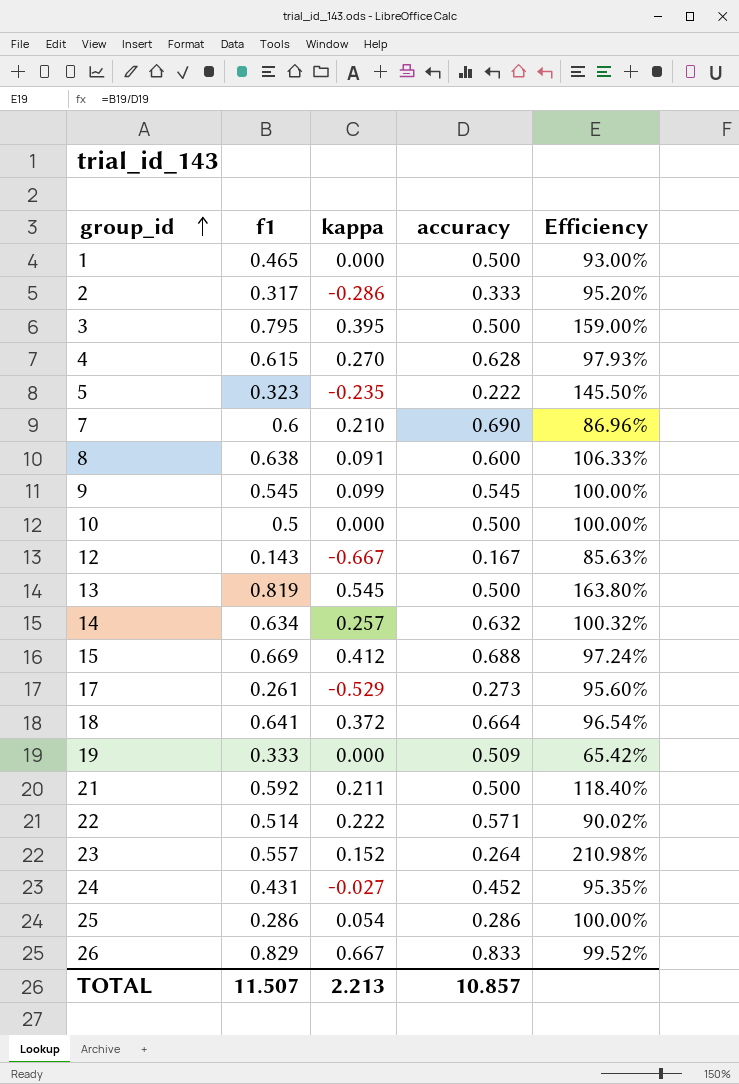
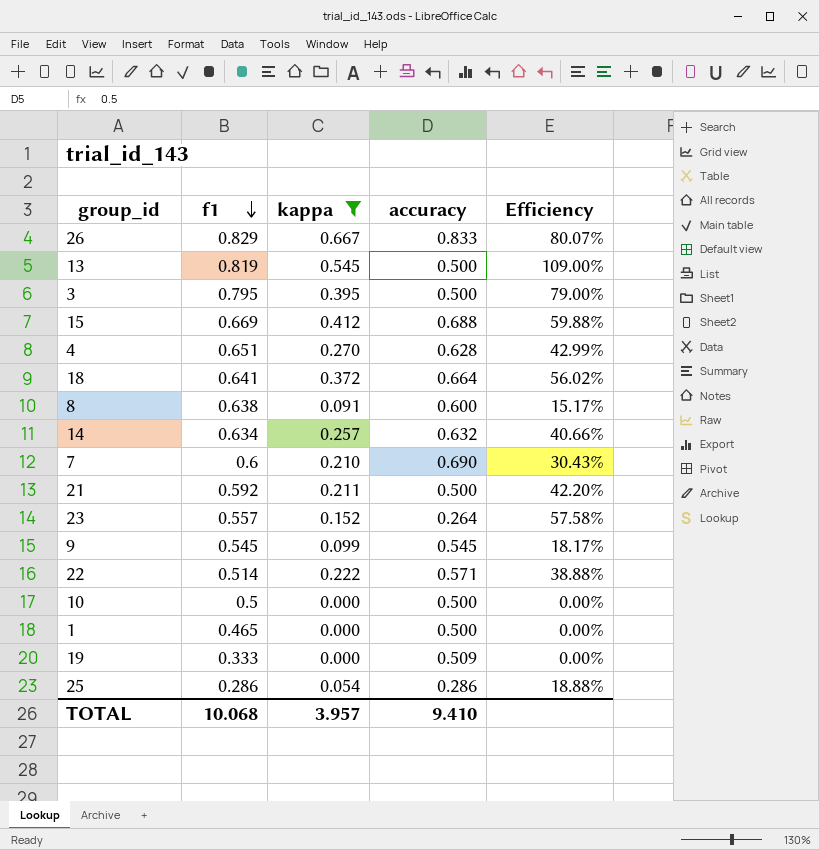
filter: none -> kappa >= 0.000
row order: group_id ascending -> f1 descending
column Efficiency | formula: [f1] / [accuracy] -> [kappa] / [accuracy]
4 | f1: 0.615 -> 0.651
TOTAL | f1: 11.507 -> 10.068
TOTAL | kappa: 2.213 -> 3.957
TOTAL | accuracy: 10.857 -> 9.410

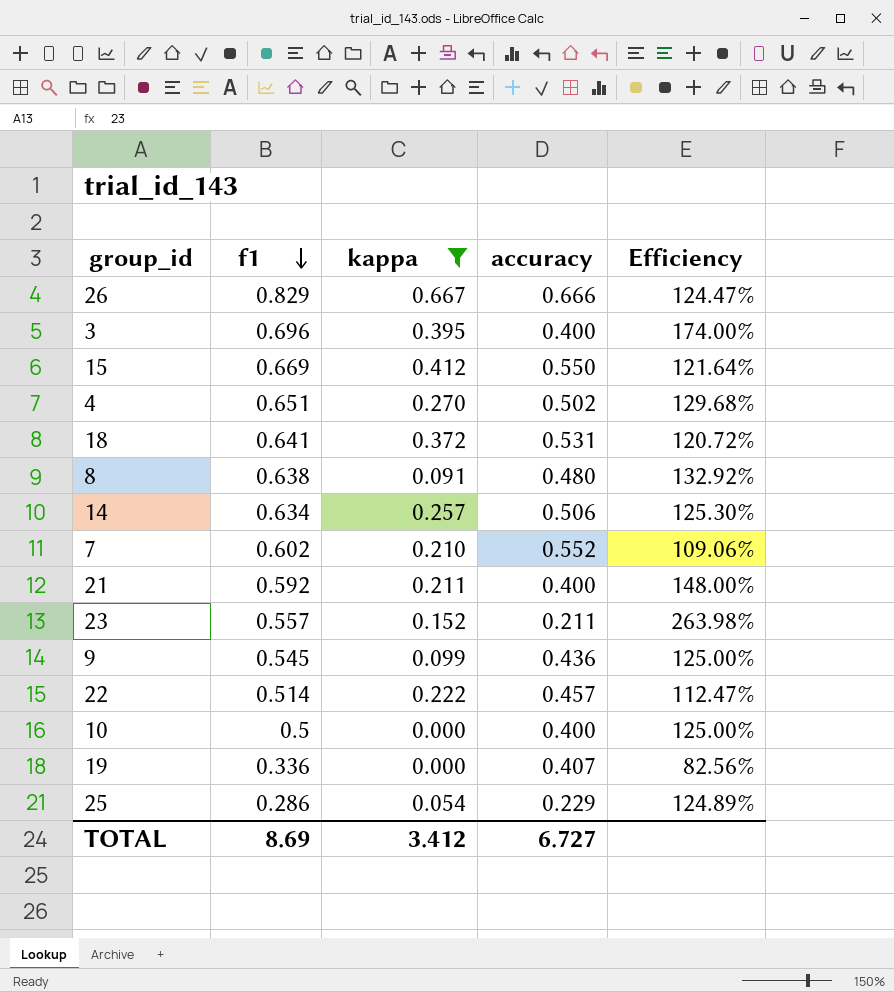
column Efficiency | formula: [kappa] / [accuracy] -> [f1] / [accuracy]
row 13: 0.819 | 0.545 | 0.500 | 109.00% -> none
row 1: 0.465 | 0.000 | 0.500 | 0.00% -> none
26 | accuracy: 0.833 -> 0.666
3 | f1: 0.795 -> 0.696
3 | accuracy: 0.500 -> 0.400
15 | accuracy: 0.688 -> 0.550
4 | accuracy: 0.628 -> 0.502
18 | accuracy: 0.664 -> 0.531
8 | accuracy: 0.600 -> 0.480
14 | accuracy: 0.632 -> 0.506
7 | f1: 0.6 -> 0.602
7 | accuracy: 0.690 -> 0.552
21 | accuracy: 0.500 -> 0.400
23 | accuracy: 0.264 -> 0.211
9 | accuracy: 0.545 -> 0.436
22 | accuracy: 0.571 -> 0.457
10 | accuracy: 0.500 -> 0.400
19 | f1: 0.333 -> 0.336
19 | accuracy: 0.509 -> 0.407
25 | accuracy: 0.286 -> 0.229
TOTAL | f1: 10.068 -> 8.69
TOTAL | kappa: 3.957 -> 3.412
TOTAL | accuracy: 9.410 -> 6.727

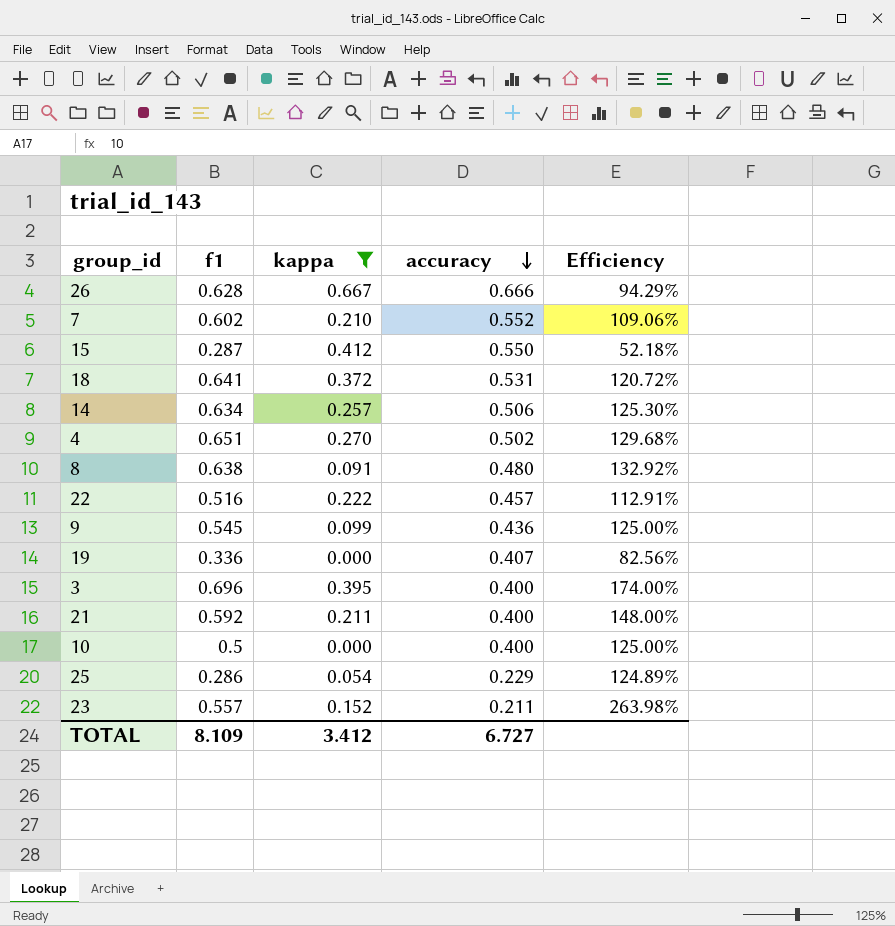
row order: f1 descending -> accuracy descending
26 | f1: 0.829 -> 0.628
26 | Efficiency: 124.47% -> 94.29%
15 | f1: 0.669 -> 0.287
15 | Efficiency: 121.64% -> 52.18%
22 | f1: 0.514 -> 0.516
22 | Efficiency: 112.47% -> 112.91%
TOTAL | f1: 8.69 -> 8.109

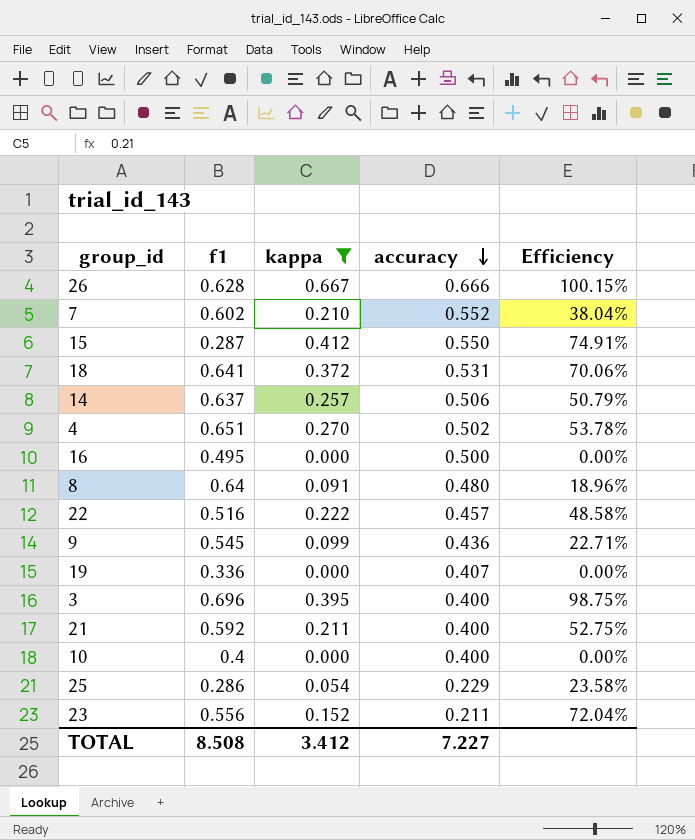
column Efficiency | formula: [f1] / [accuracy] -> [kappa] / [accuracy]
14 | f1: 0.634 -> 0.637
row 16: none -> 0.495 | 0.000 | 0.500 | 0.00%
8 | f1: 0.638 -> 0.64
10 | f1: 0.5 -> 0.4
23 | f1: 0.557 -> 0.556
TOTAL | f1: 8.109 -> 8.508
TOTAL | accuracy: 6.727 -> 7.227

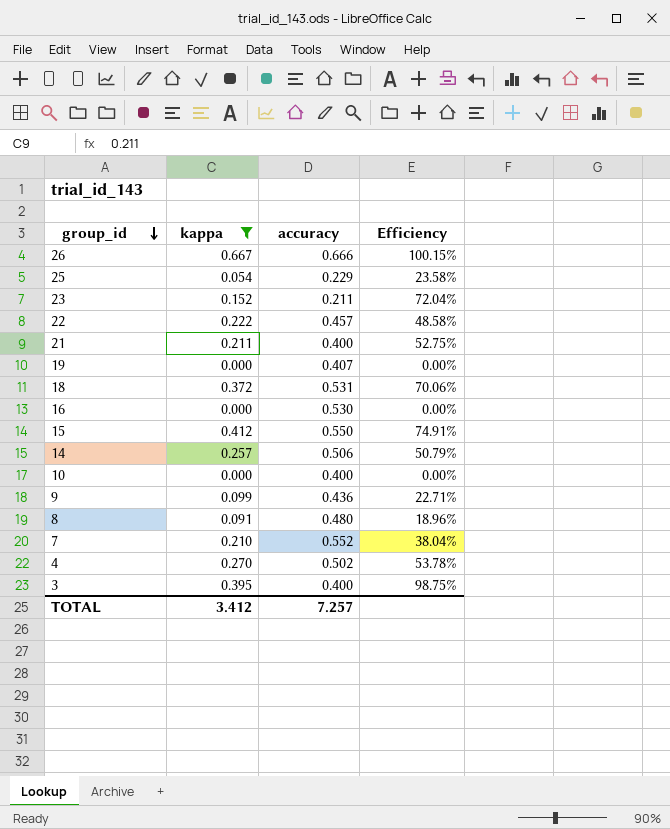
row order: accuracy descending -> group_id descending
column f1 | position: 2 -> none
16 | accuracy: 0.500 -> 0.530
TOTAL | accuracy: 7.227 -> 7.257

